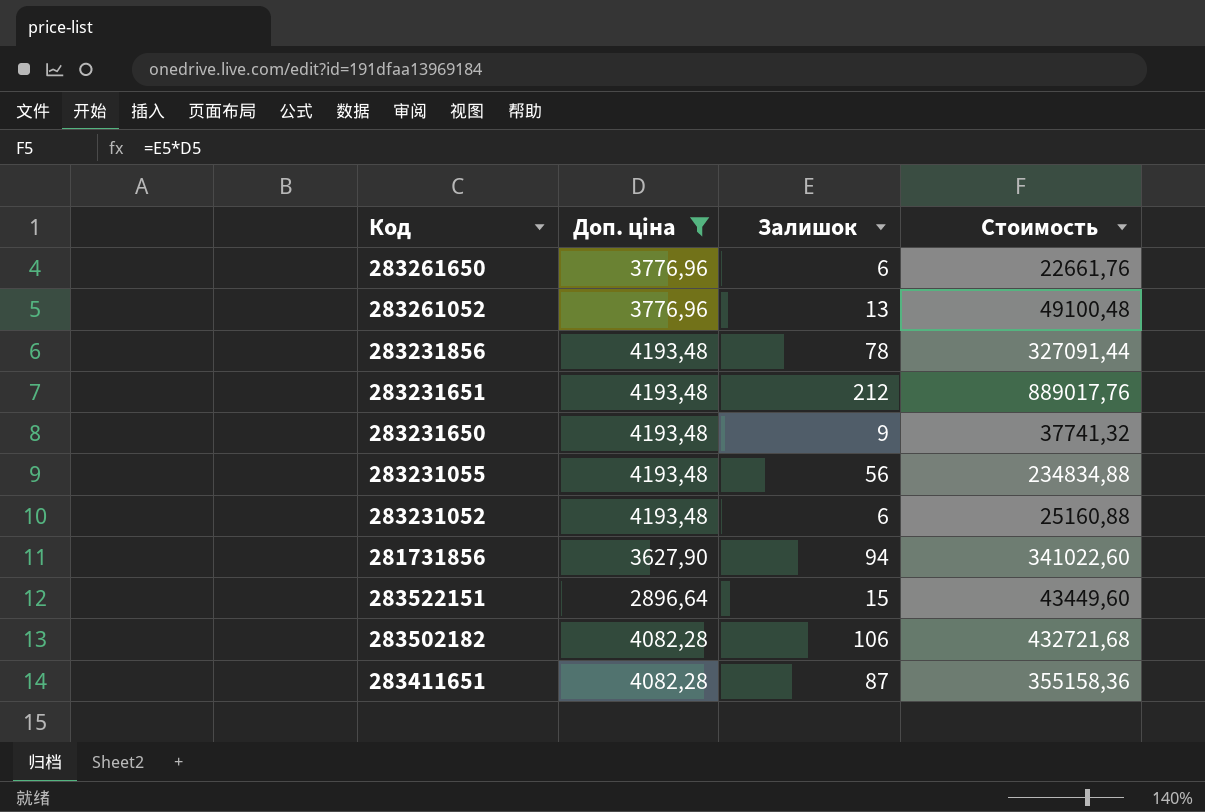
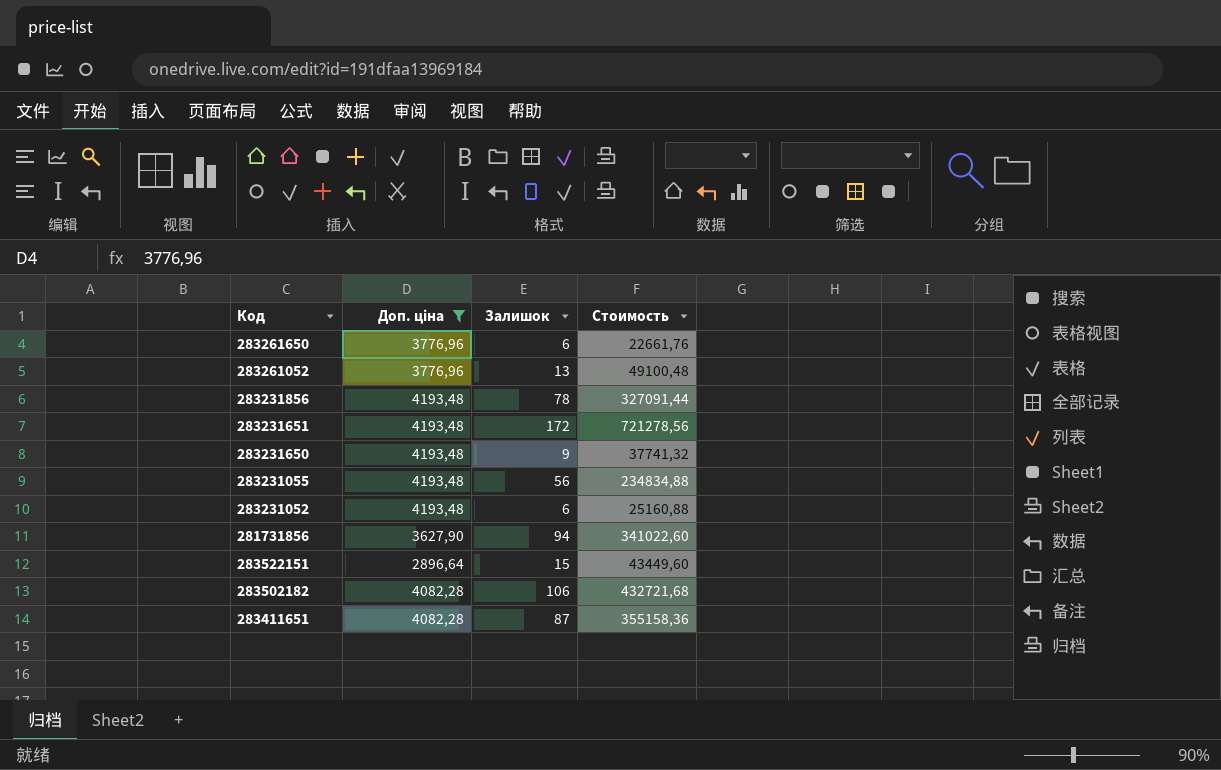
283231651 | Залишок: 212 -> 172
283231651 | Стоимость: 889017,76 -> 721278,56

